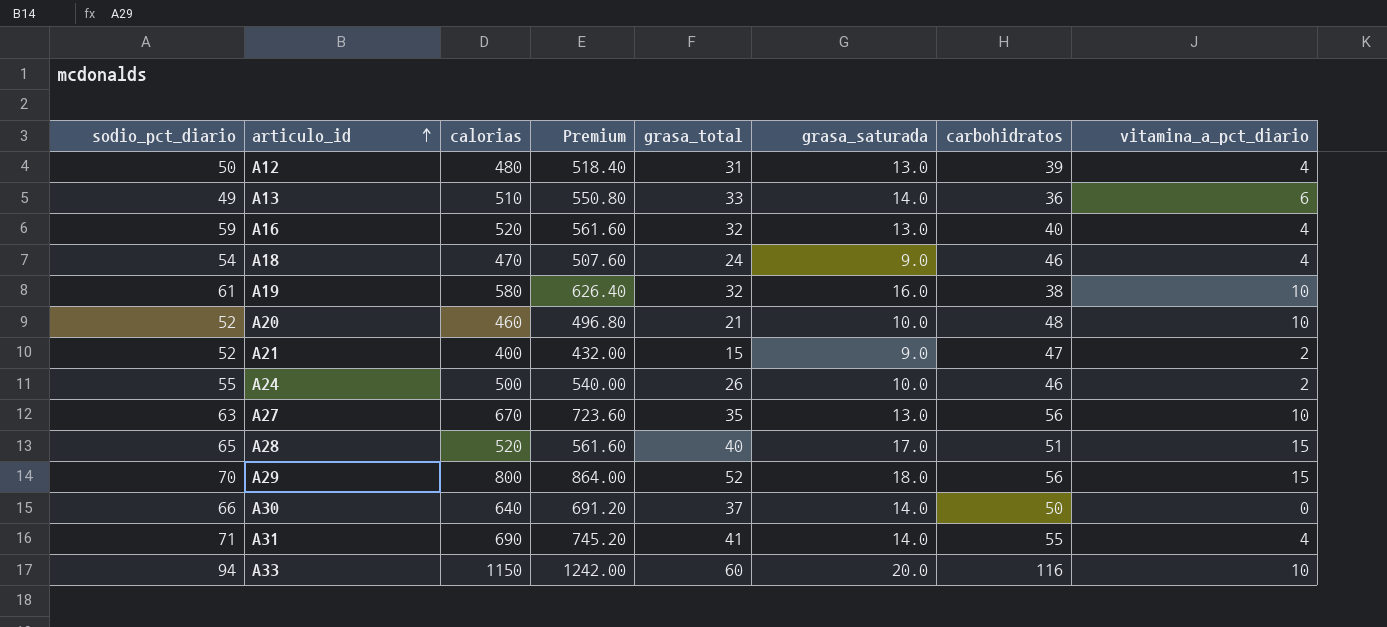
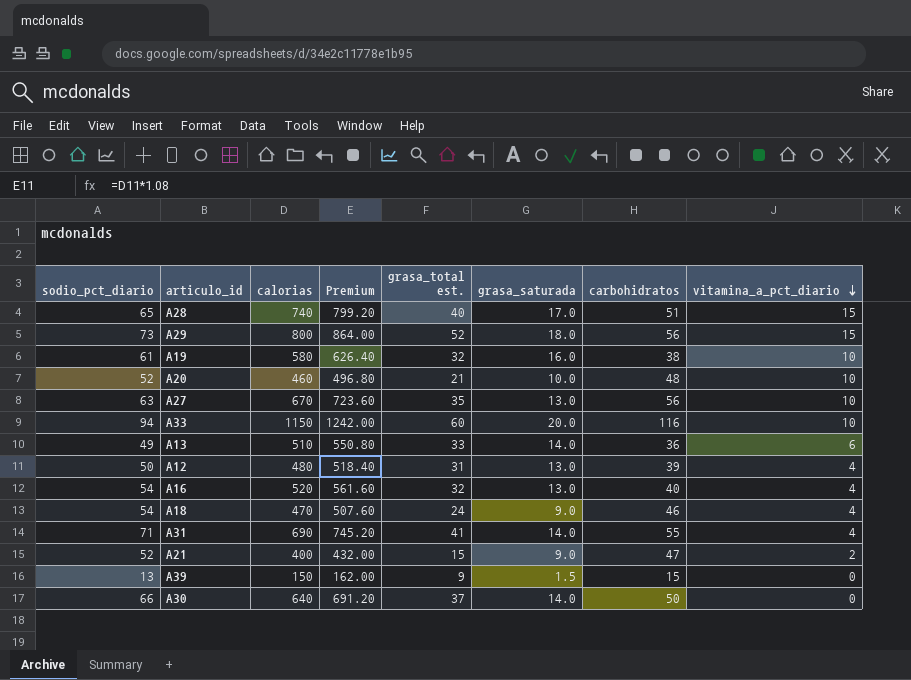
row order: articulo_id ascending -> vitamina_a_pct_diario descending
column name: grasa_total -> grasa_total est.
row A24: 55 | 500 | 540.00 | 26 | 10.0 | 46 | 2 -> none
A28 | calorias: 520 -> 740
A28 | Premium: 561.60 -> 799.20
A29 | sodio_pct_diario: 70 -> 73
A16 | sodio_pct_diario: 59 -> 54
row A39: none -> 13 | 150 | 162.00 | 9 | 1.5 | 15 | 0

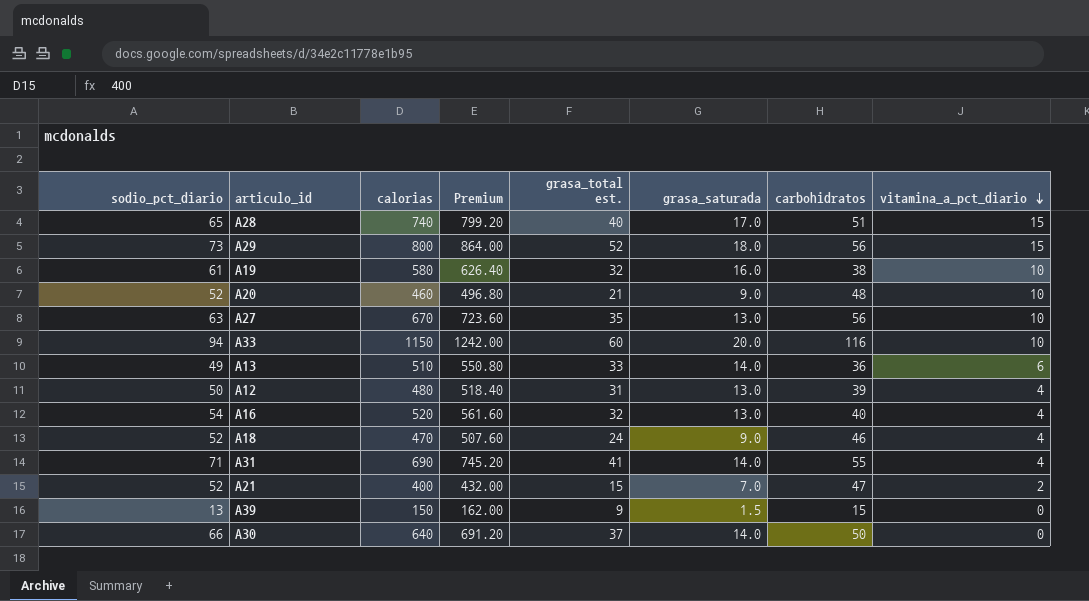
A20 | grasa_saturada: 10.0 -> 9.0
A18 | sodio_pct_diario: 54 -> 52
A21 | grasa_saturada: 9.0 -> 7.0

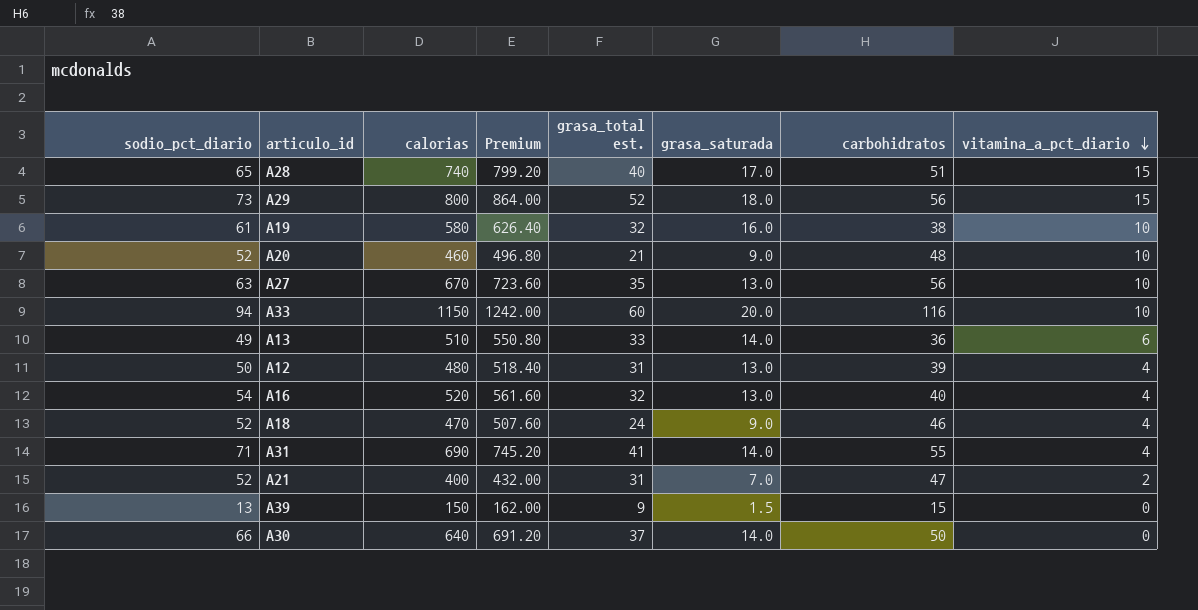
A21 | grasa_total est.: 15 -> 31

